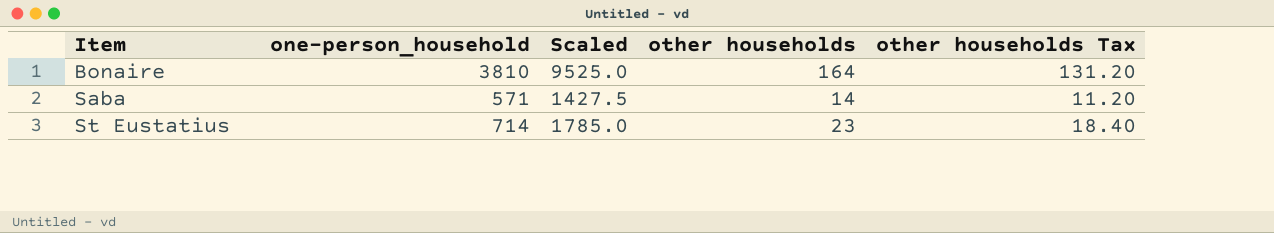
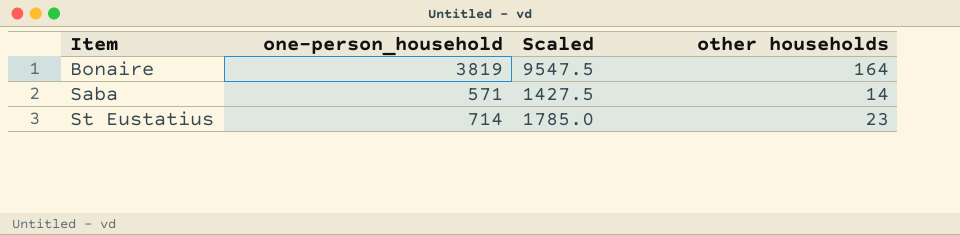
column other households Tax | formula: [other households] * 0.8 -> none
Bonaire | one-person_household: 3810 -> 3819
Bonaire | Scaled: 9525.0 -> 9547.5

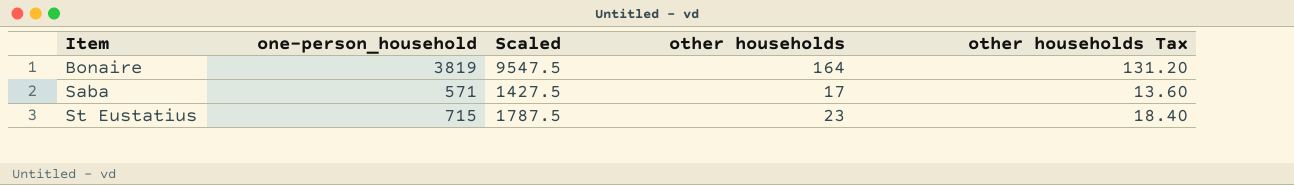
column other households Tax | formula: none -> [other households] * 0.8
Saba | other households: 14 -> 17
St Eustatius | one-person_household: 714 -> 715
St Eustatius | Scaled: 1785.0 -> 1787.5

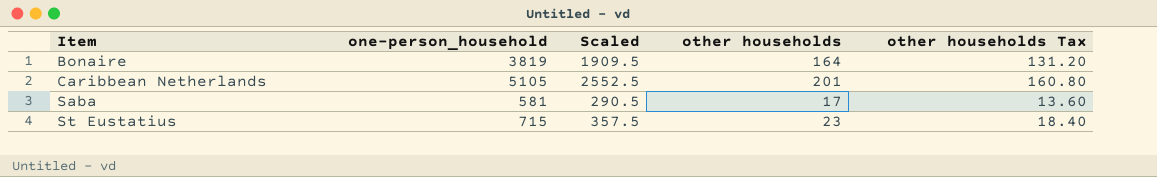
column Scaled | formula: [one-person_household] * 2.5 -> [one-person_household] * 0.5
row Caribbean Netherlands: none -> 5105 | 2552.5 | 201 | 160.80
Saba | one-person_household: 571 -> 581

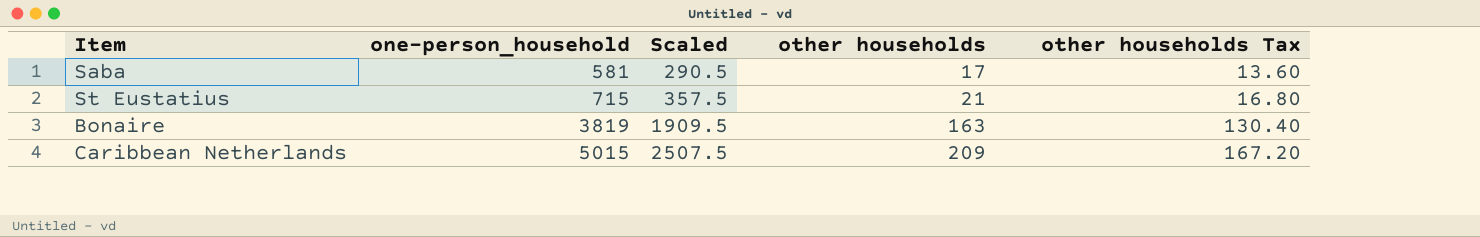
row order: Item ascending -> one-person_household ascending
St Eustatius | other households: 23 -> 21
St Eustatius | other households Tax: 18.40 -> 16.80
Bonaire | other households: 164 -> 163
Bonaire | other households Tax: 131.20 -> 130.40
Caribbean Netherlands | one-person_household: 5105 -> 5015
Caribbean Netherlands | Scaled: 2552.5 -> 2507.5
Caribbean Netherlands | other households: 201 -> 209
Caribbean Netherlands | other households Tax: 160.80 -> 167.20

